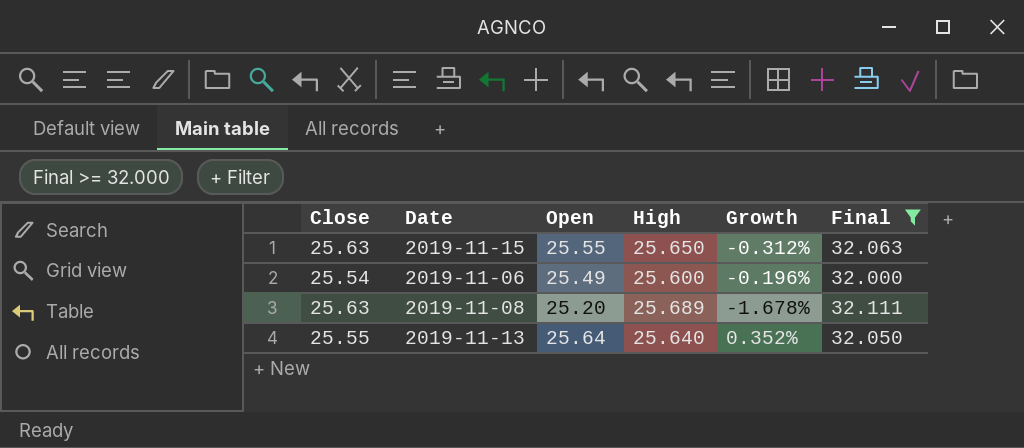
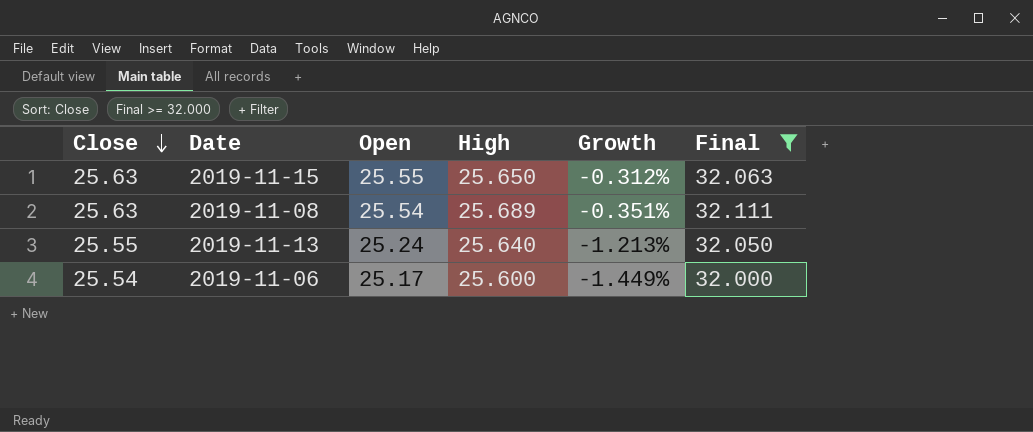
row order: none -> Close descending
2019-11-08 | Open: 25.20 -> 25.54
2019-11-08 | Growth: -1.678% -> -0.351%
2019-11-13 | Open: 25.64 -> 25.24
2019-11-13 | Growth: 0.352% -> -1.213%
2019-11-06 | Open: 25.49 -> 25.17
2019-11-06 | Growth: -0.196% -> -1.449%

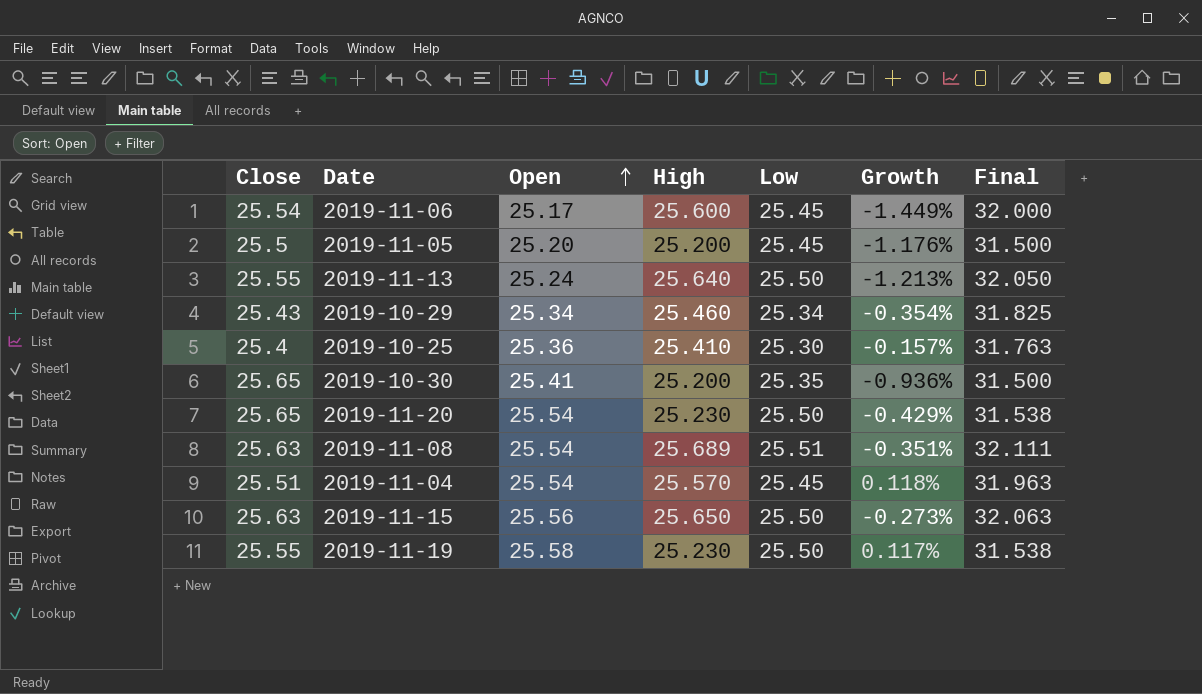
filter: Final >= 32.000 -> none
row order: Close descending -> Open ascending
column Low | position: none -> 5
2019-11-15 | Open: 25.55 -> 25.56
2019-11-15 | Growth: -0.312% -> -0.273%

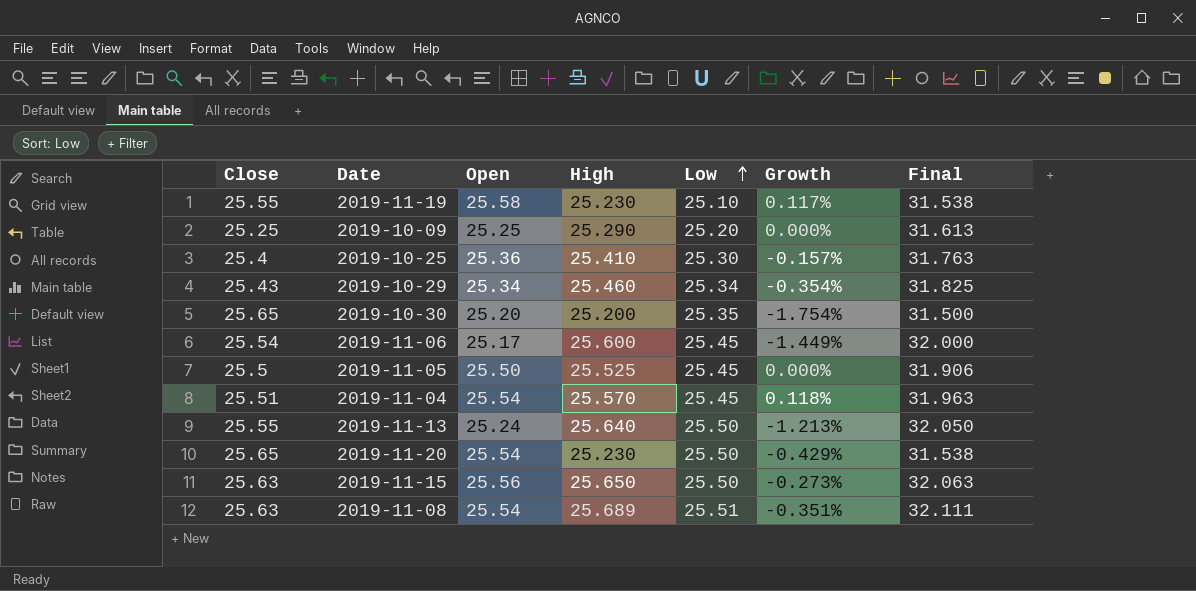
row order: Open ascending -> Low ascending
2019-11-19 | Low: 25.50 -> 25.10
row 2019-10-09: none -> 25.25 | 25.25 | 25.290 | 25.20 | 0.000% | 31.613
2019-10-30 | Open: 25.41 -> 25.20
2019-10-30 | Growth: -0.936% -> -1.754%
2019-11-05 | Open: 25.20 -> 25.50
2019-11-05 | High: 25.200 -> 25.525
2019-11-05 | Growth: -1.176% -> 0.000%
2019-11-05 | Final: 31.500 -> 31.906

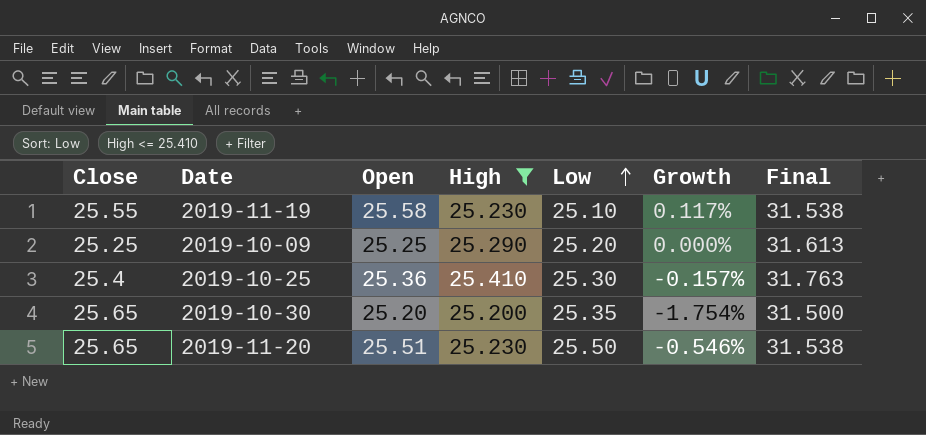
filter: none -> High <= 25.410
2019-11-20 | Open: 25.54 -> 25.51
2019-11-20 | Growth: -0.429% -> -0.546%

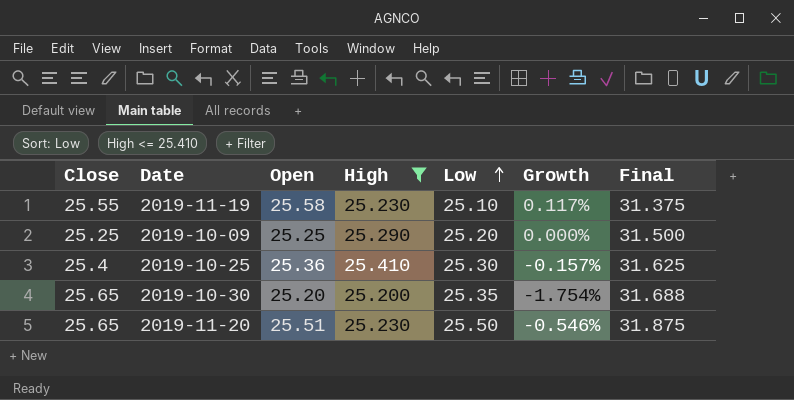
column Final | formula: [High] * 1.25 -> [Low] * 1.25

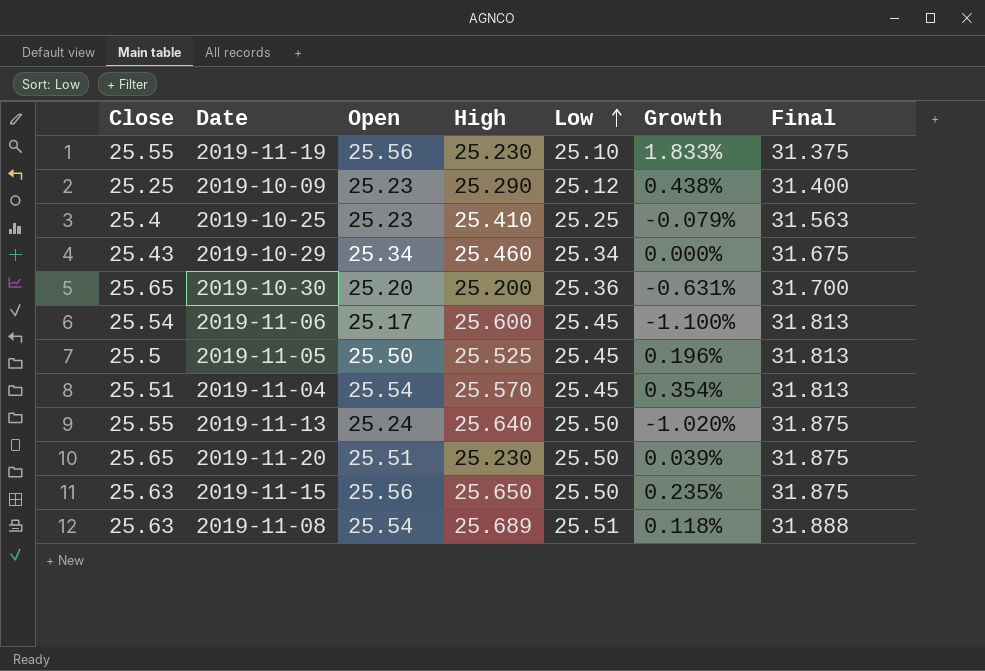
filter: High <= 25.410 -> none
column Growth | formula: ([Open] - [Close]) / [Close] -> ([Open] - [Low]) / [Low]
2019-11-19 | Open: 25.58 -> 25.56
2019-10-09 | Open: 25.25 -> 25.23
2019-10-09 | Low: 25.20 -> 25.12
2019-10-09 | Final: 31.500 -> 31.400
2019-10-25 | Open: 25.36 -> 25.23
2019-10-25 | Low: 25.30 -> 25.25
2019-10-25 | Final: 31.625 -> 31.563
2019-10-30 | Low: 25.35 -> 25.36
2019-10-30 | Final: 31.688 -> 31.700

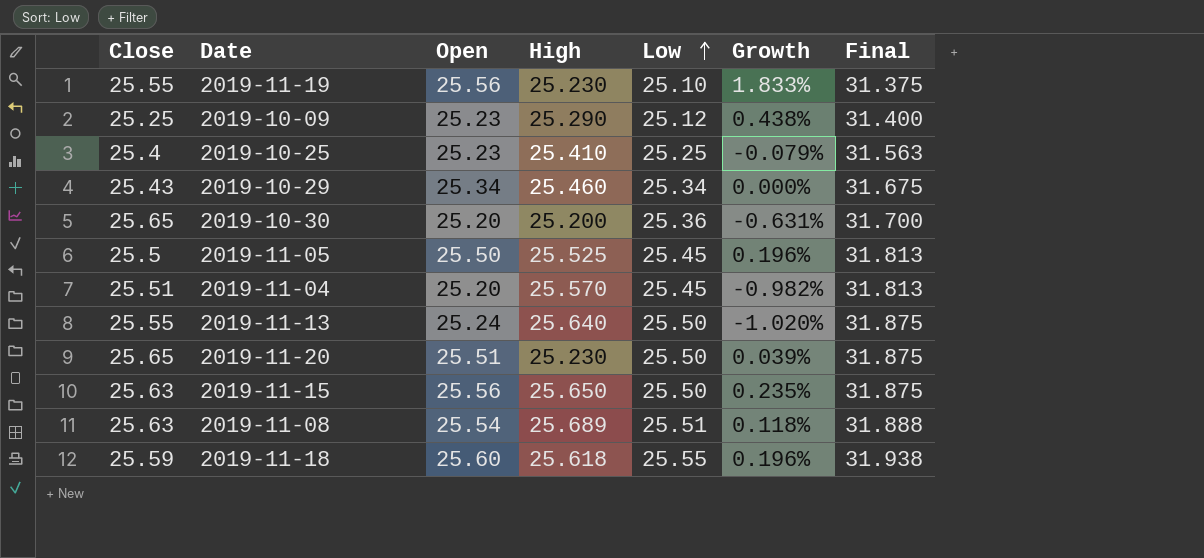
row 2019-11-06: 25.54 | 25.17 | 25.600 | 25.45 | -1.100% | 31.813 -> none
2019-11-04 | Open: 25.54 -> 25.20
2019-11-04 | Growth: 0.354% -> -0.982%
row 2019-11-18: none -> 25.59 | 25.60 | 25.618 | 25.55 | 0.196% | 31.938

